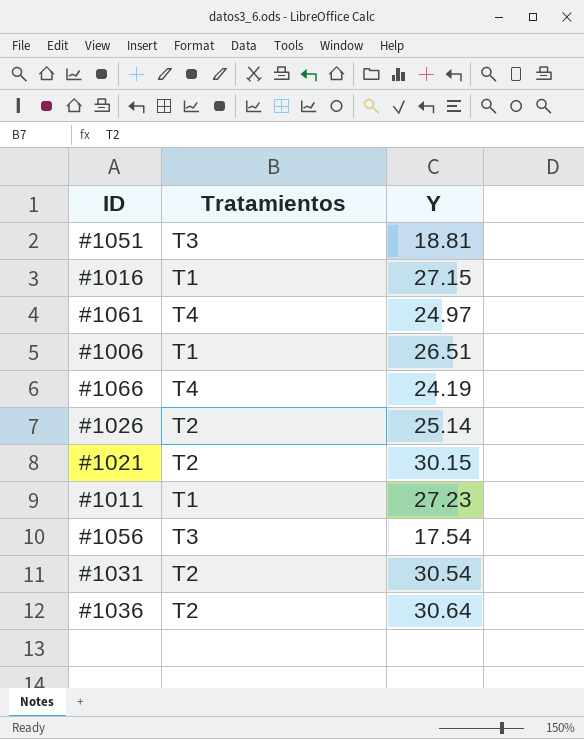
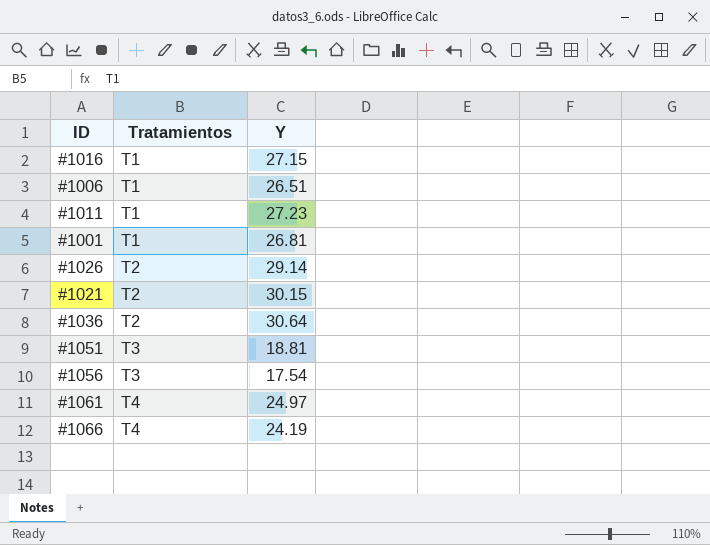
row order: none -> Tratamientos ascending
row #1031: T2 | 30.54 -> none
row #1001: none -> T1 | 26.81
#1026 | Y: 25.14 -> 29.14

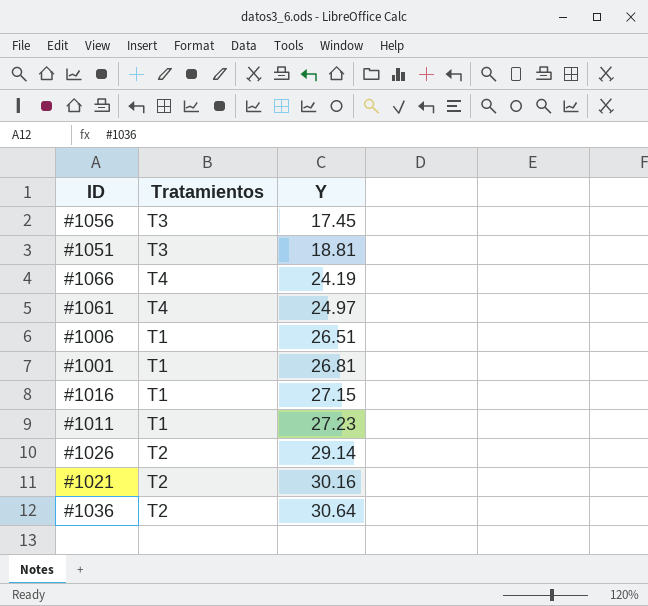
row order: Tratamientos ascending -> Y ascending
#1056 | Y: 17.54 -> 17.45
#1021 | Y: 30.15 -> 30.16

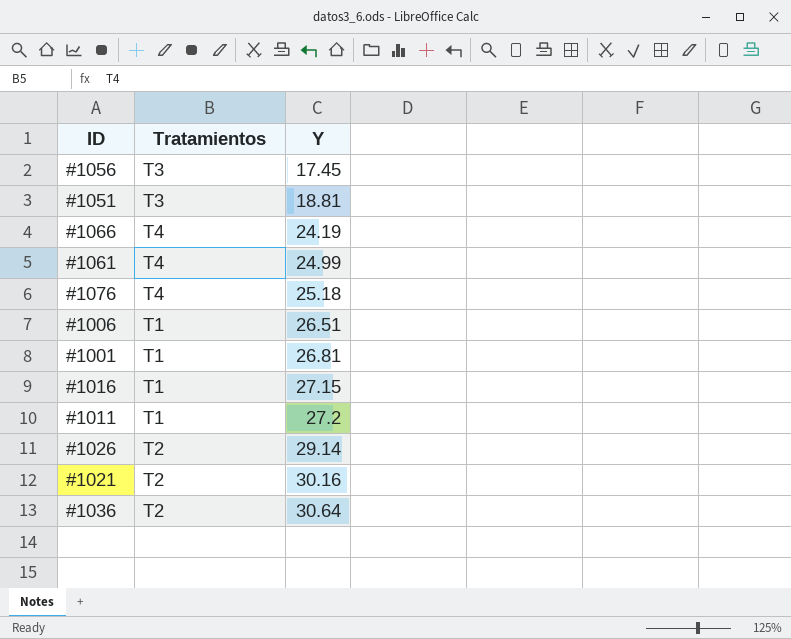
#1061 | Y: 24.97 -> 24.99
row #1076: none -> T4 | 25.18
#1011 | Y: 27.23 -> 27.2

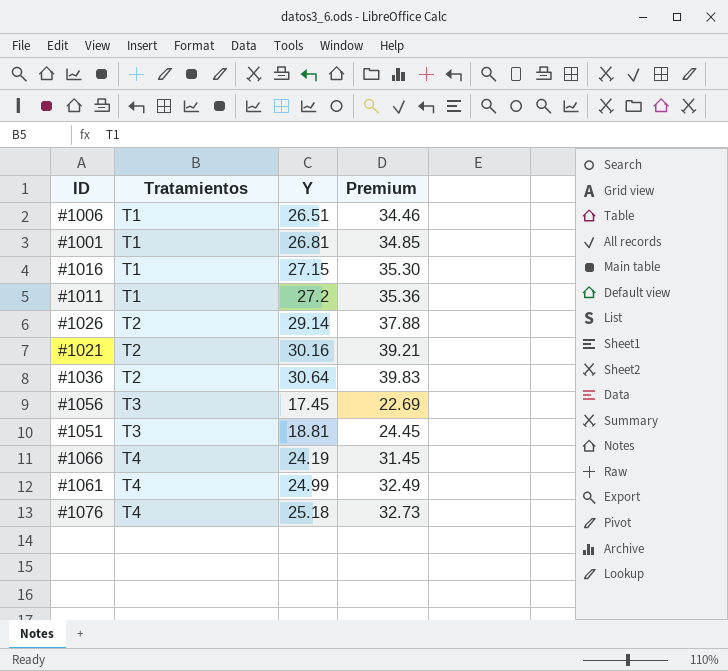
row order: Y ascending -> Tratamientos ascending
column Premium | formula: none -> [Y] * 1.3

